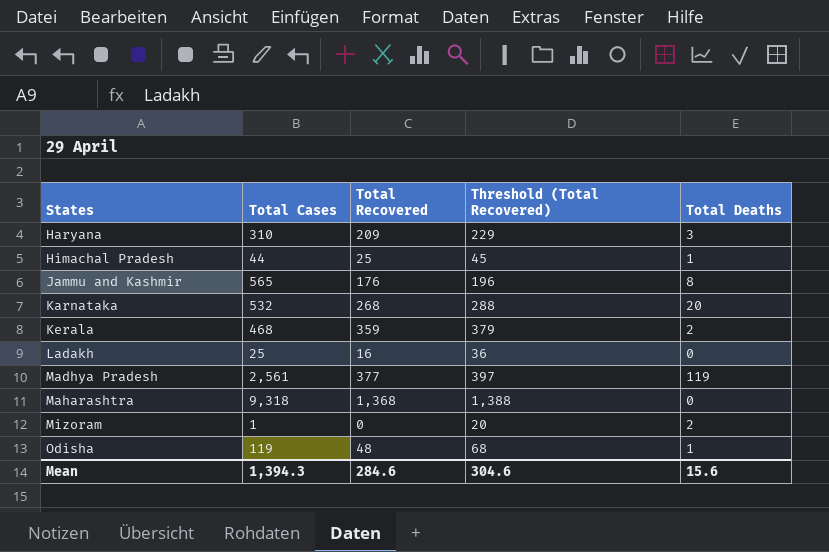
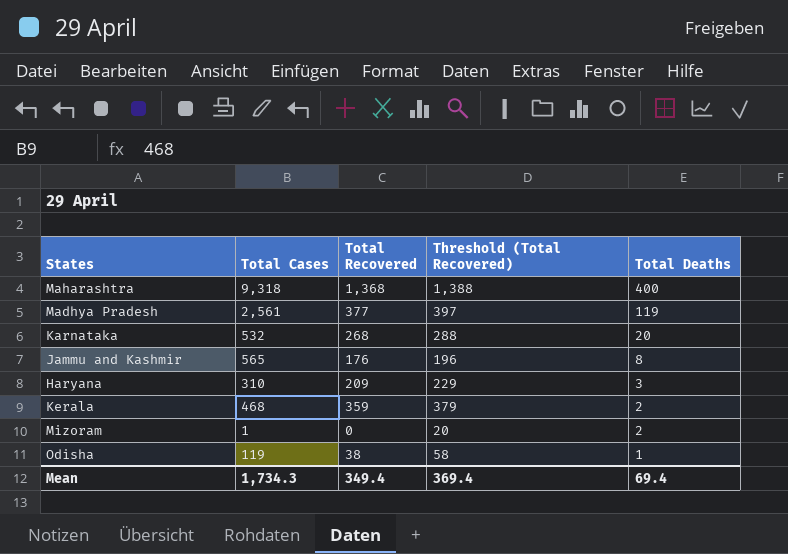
row order: States ascending -> Total Deaths descending
row Himachal Pradesh: 44 | 25 | 45 | 1 -> none
row Ladakh: 25 | 16 | 36 | 0 -> none
Maharashtra | Total Deaths: 0 -> 400
Odisha | Total Recovered: 48 -> 38
Odisha | Threshold (Total Recovered): 68 -> 58
Mean | Total Cases: 1,394.3 -> 1,734.3
Mean | Total Recovered: 284.6 -> 349.4
Mean | Threshold (Total Recovered): 304.6 -> 369.4
Mean | Total Deaths: 15.6 -> 69.4

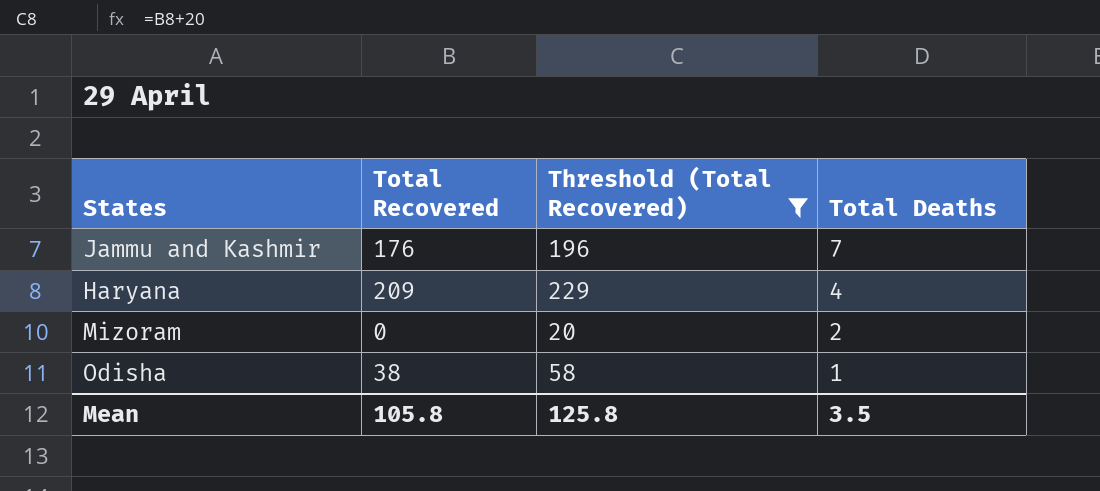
filter: none -> Threshold (Total Recovered) <= 229
column Total Cases | position: 2 -> none
Jammu and Kashmir | Total Deaths: 8 -> 7
Haryana | Total Deaths: 3 -> 4
Mean | Total Recovered: 349.4 -> 105.8
Mean | Threshold (Total Recovered): 369.4 -> 125.8
Mean | Total Deaths: 69.4 -> 3.5

